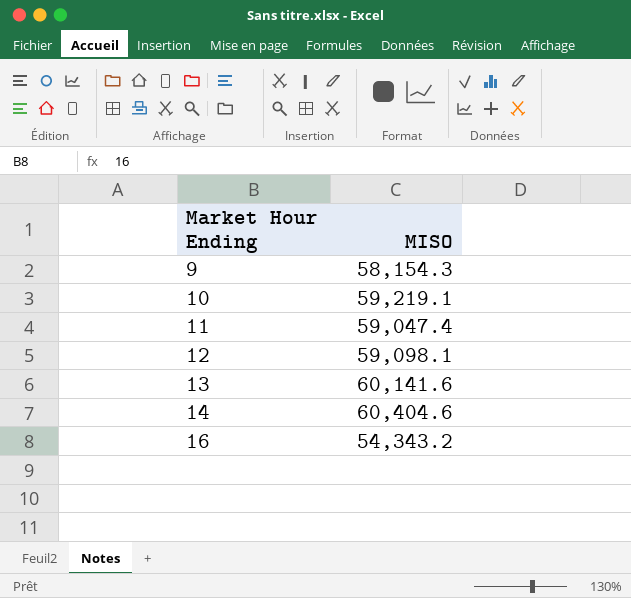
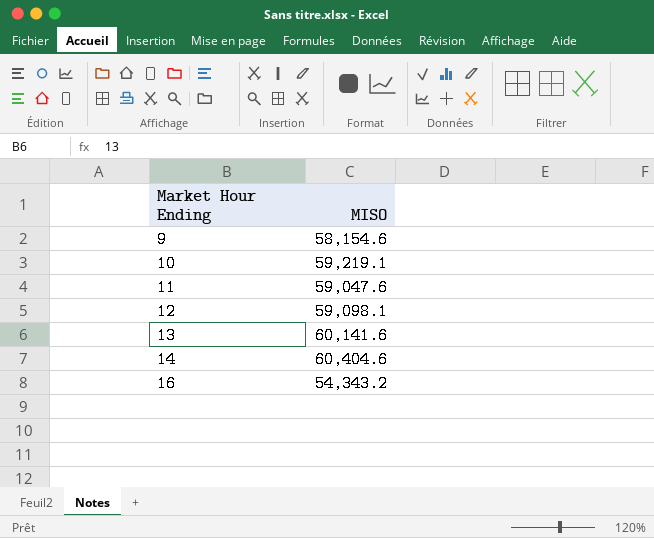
9 | MISO: 58,154.3 -> 58,154.6
11 | MISO: 59,047.4 -> 59,047.6

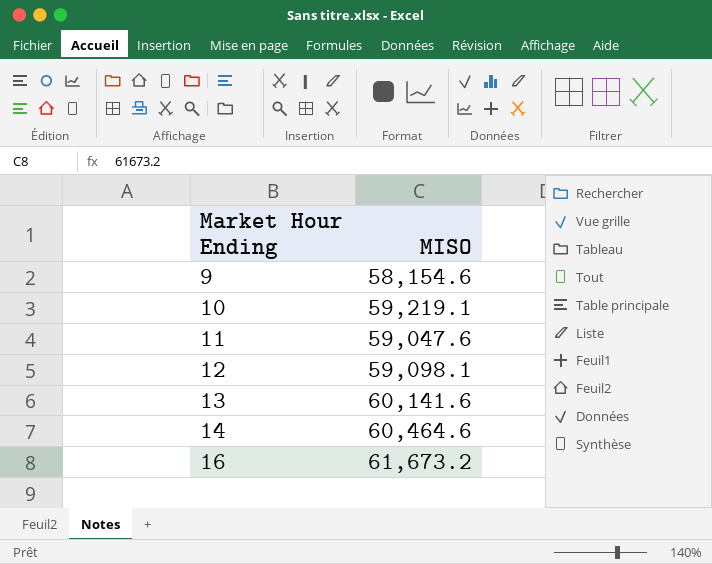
14 | MISO: 60,404.6 -> 60,464.6
16 | MISO: 54,343.2 -> 61,673.2

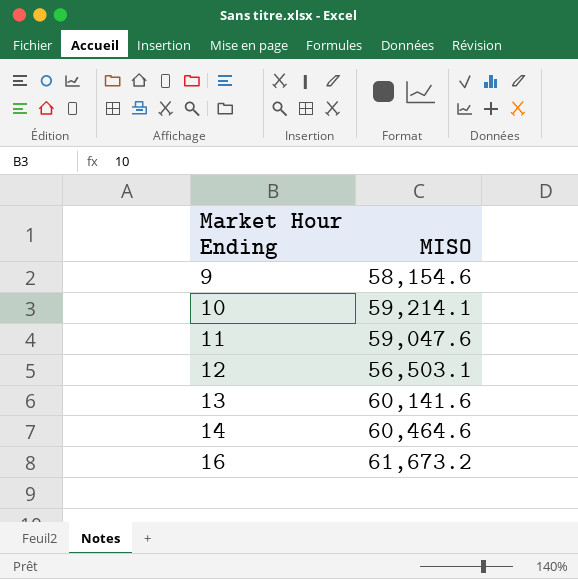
10 | MISO: 59,219.1 -> 59,214.1
12 | MISO: 59,098.1 -> 56,503.1

